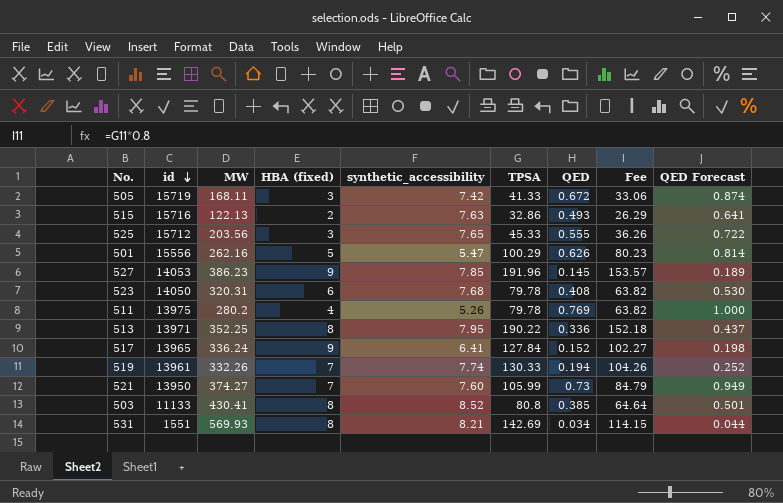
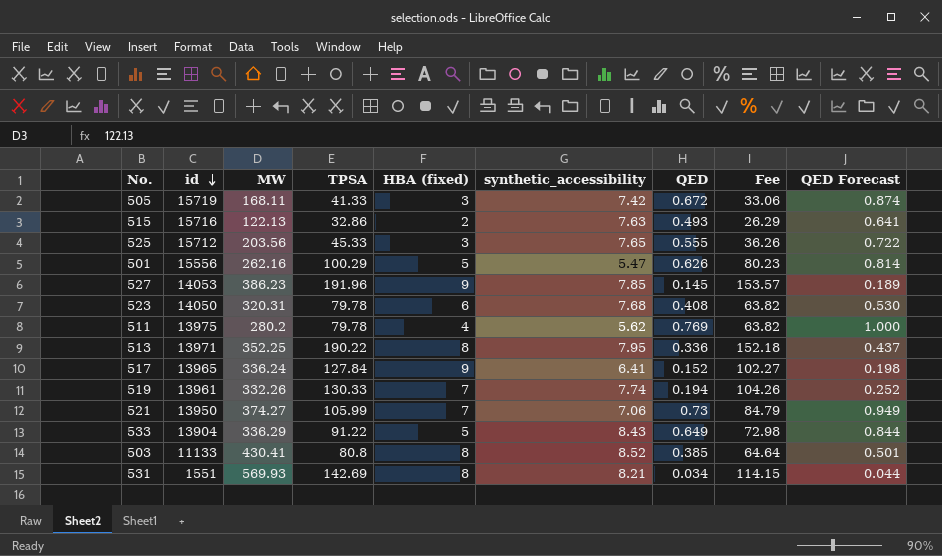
column TPSA | position: 6 -> 4
511 | synthetic_accessibility: 5.26 -> 5.62
521 | synthetic_accessibility: 7.60 -> 7.06
row 533: none -> 13904 | 336.29 | 91.22 | 5 | 8.43 | 0.649 | 72.98 | 0.844

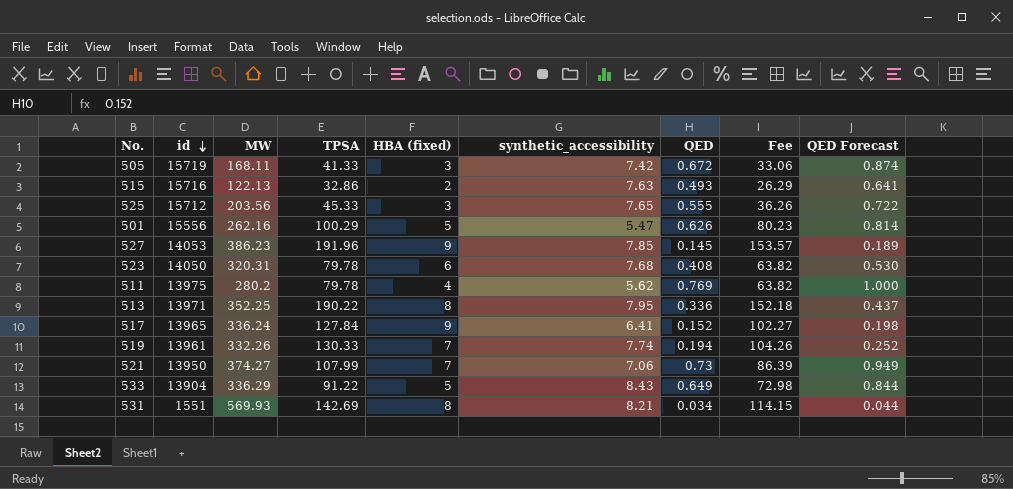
row 503: 11133 | 430.41 | 80.8 | 8 | 8.52 | 0.385 | 64.64 | 0.501 -> none
521 | TPSA: 105.99 -> 107.99
521 | Fee: 84.79 -> 86.39

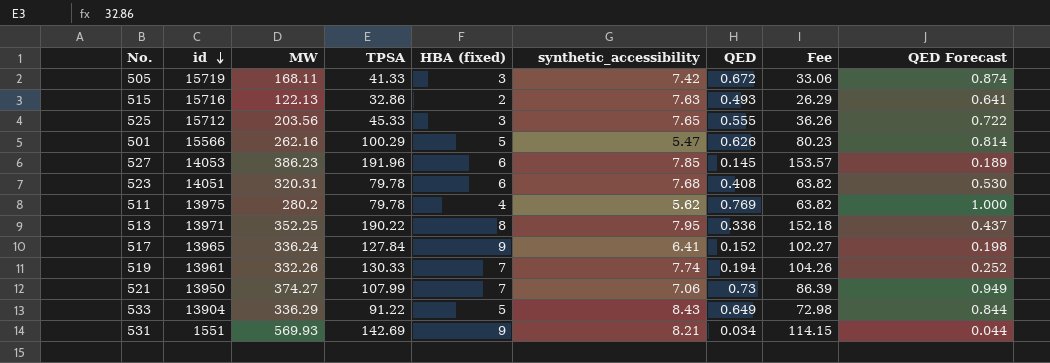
501 | id: 15556 -> 15566
527 | HBA (fixed): 9 -> 6
523 | id: 14050 -> 14051
531 | HBA (fixed): 8 -> 9

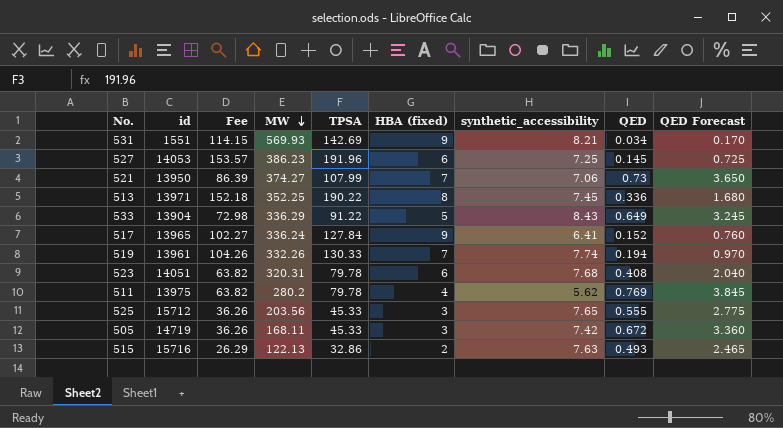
row order: id descending -> MW descending
column Fee | position: 8 -> 3
column QED Forecast | formula: [QED] * 1.3 -> [QED] * 5
row 501: 15566 | 262.16 | 100.29 | 5 | 5.47 | 0.626 | 80.23 | 0.814 -> none
527 | synthetic_accessibility: 7.85 -> 7.25
513 | synthetic_accessibility: 7.95 -> 7.45
505 | id: 15719 -> 14719
505 | Fee: 33.06 -> 36.26
505 | TPSA: 41.33 -> 45.33

